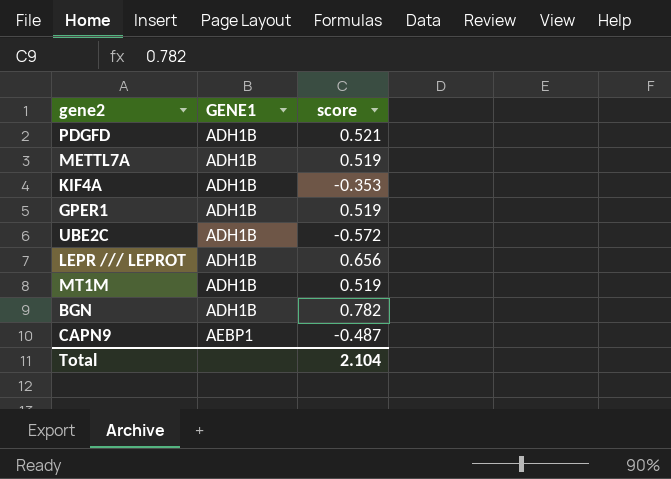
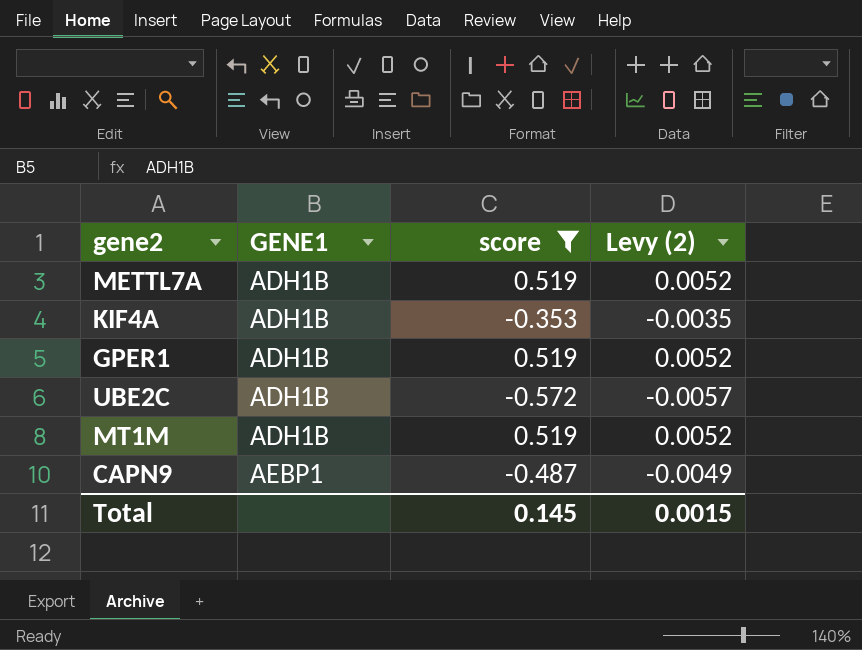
filter: none -> score <= 0.519
column Levy (2) | formula: none -> [score] * 0.01
Total | score: 2.104 -> 0.145

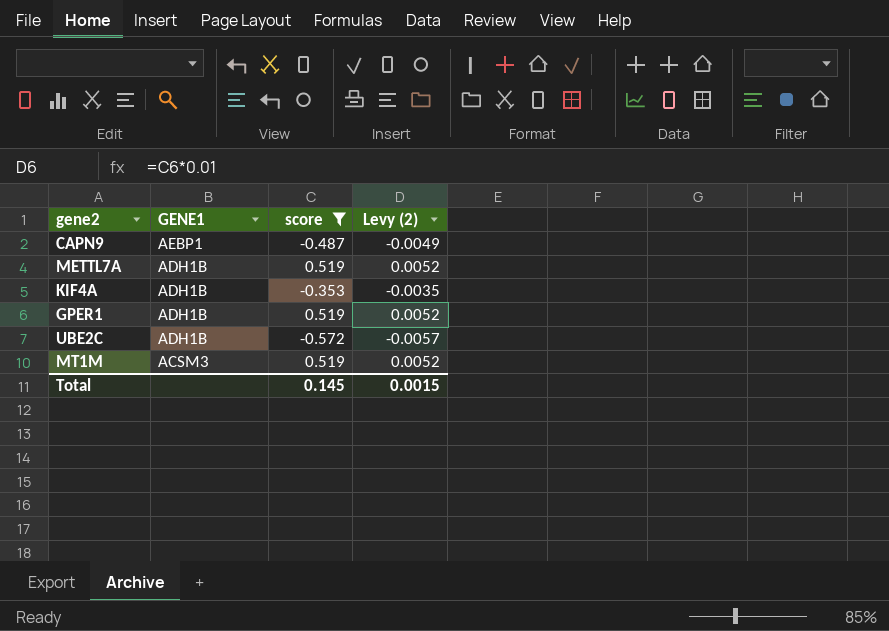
row order: GENE1 ascending -> GENE1 descending
MT1M | GENE1: ADH1B -> ACSM3

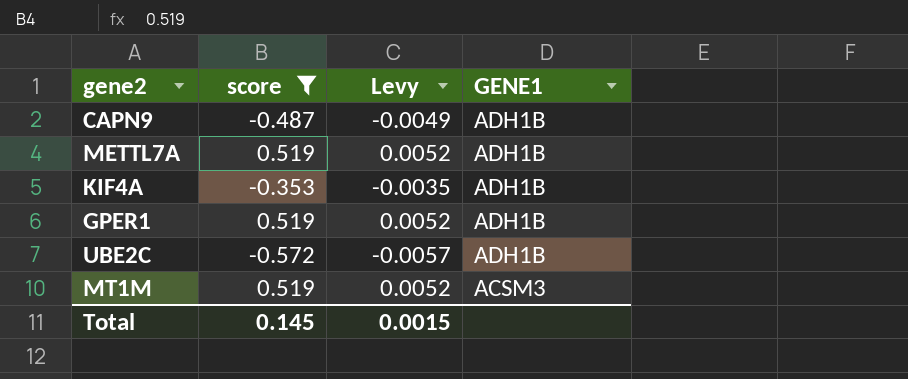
column name: Levy (2) -> Levy
column GENE1 | position: 2 -> 4
CAPN9 | GENE1: AEBP1 -> ADH1B

